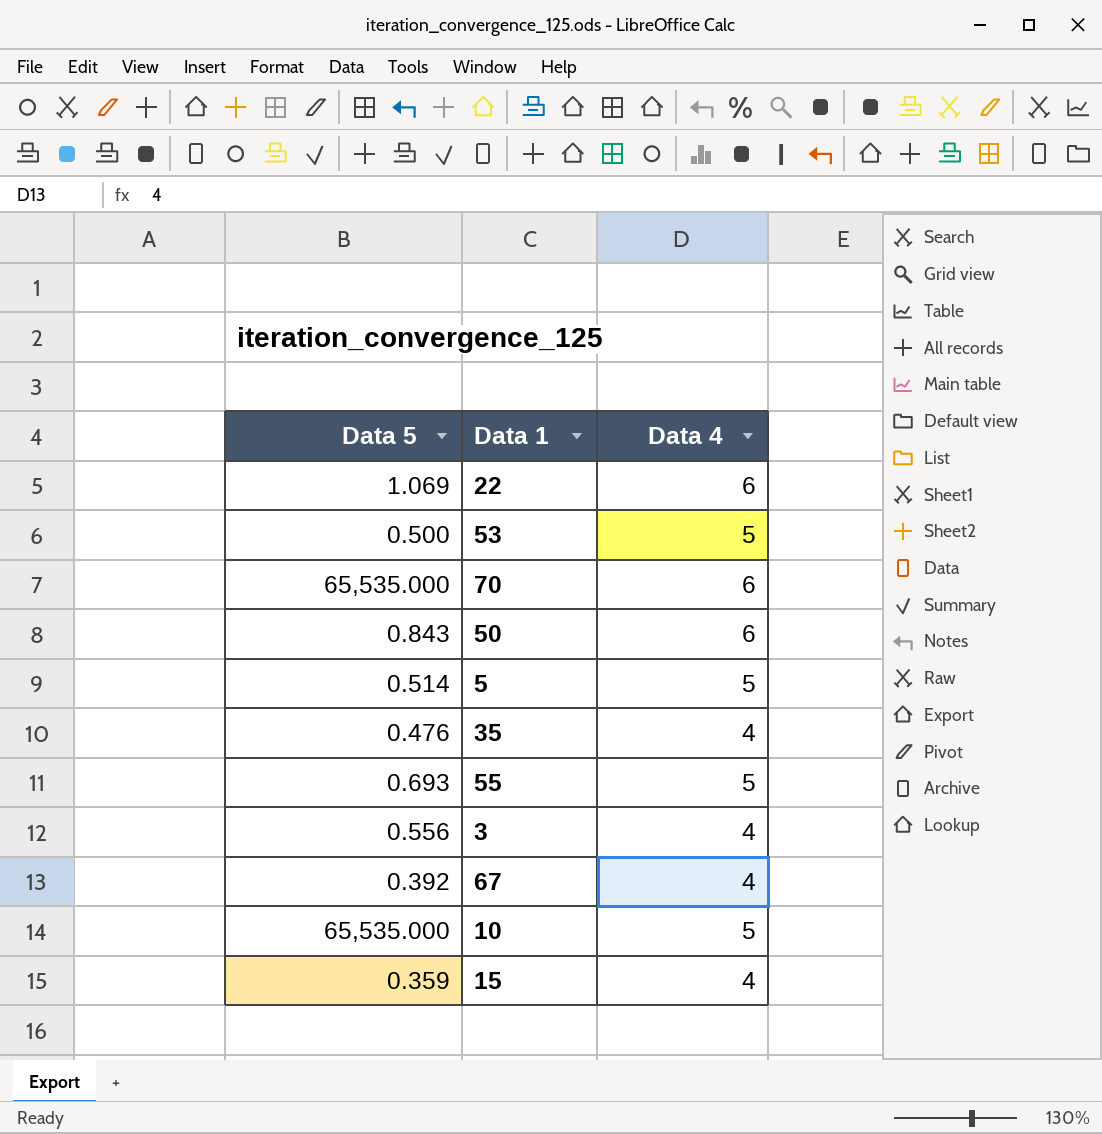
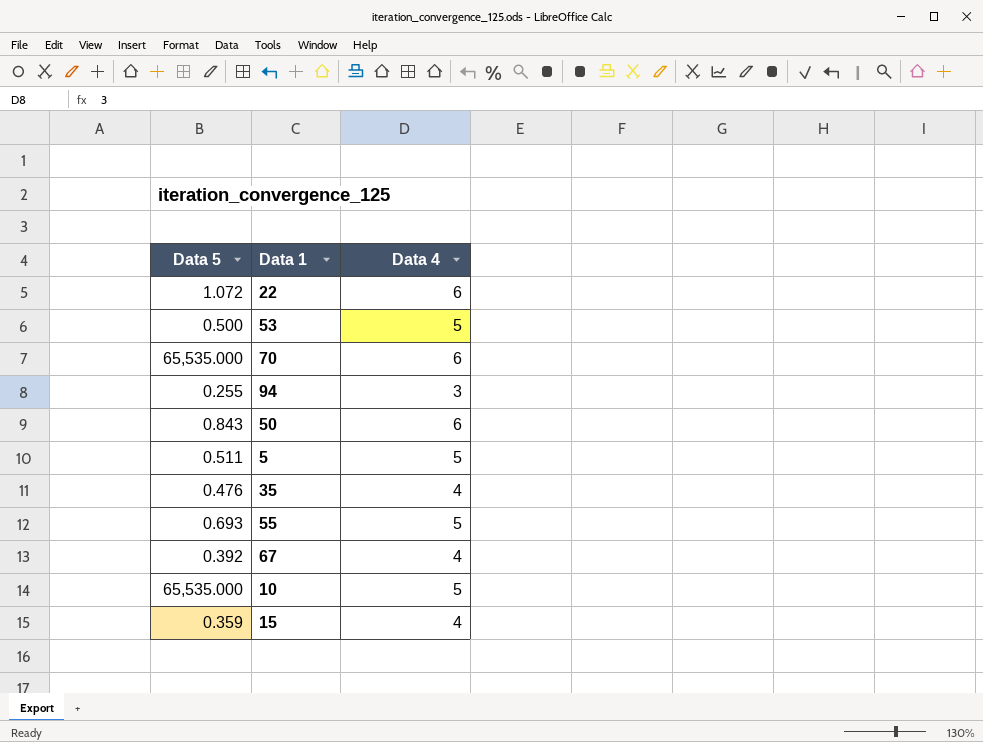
row 3: 0.556 | 4 -> none
22 | Data 5: 1.069 -> 1.072
row 94: none -> 0.255 | 3
5 | Data 5: 0.514 -> 0.511

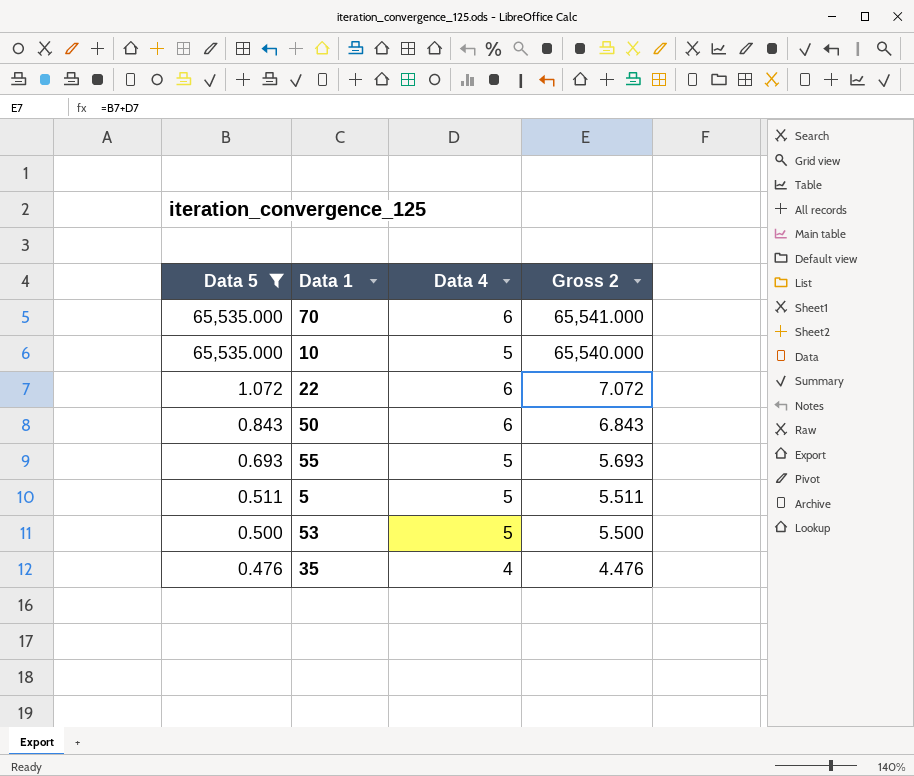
filter: none -> Data 5 >= 0.476
row order: none -> Data 5 descending
column Gross 2 | formula: none -> [Data 5] + [Data 4]

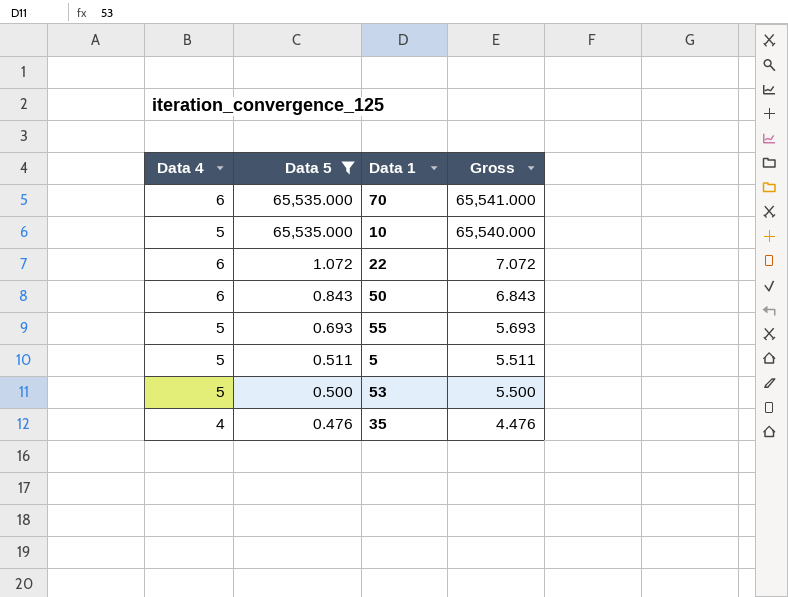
column Data 4 | position: 3 -> 1
column name: Gross 2 -> Gross

